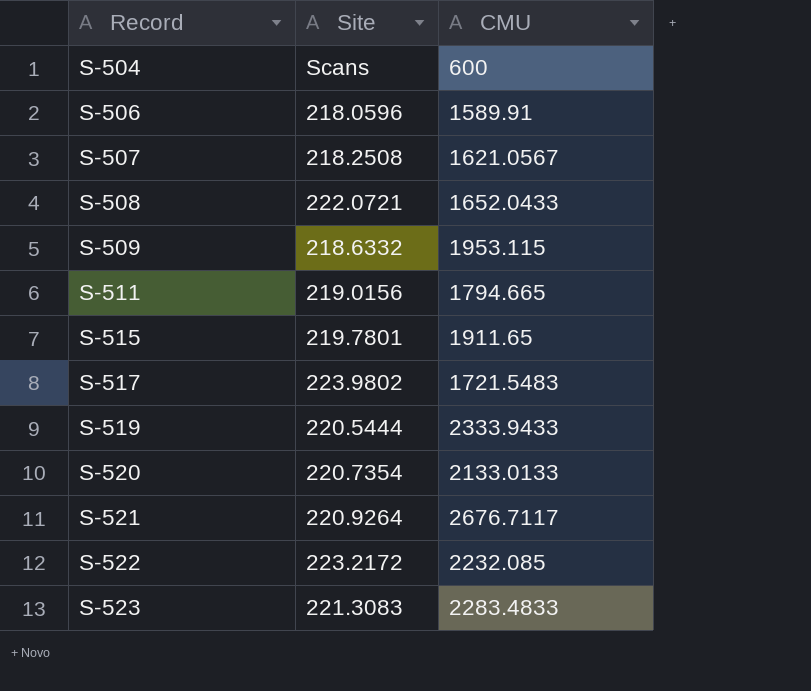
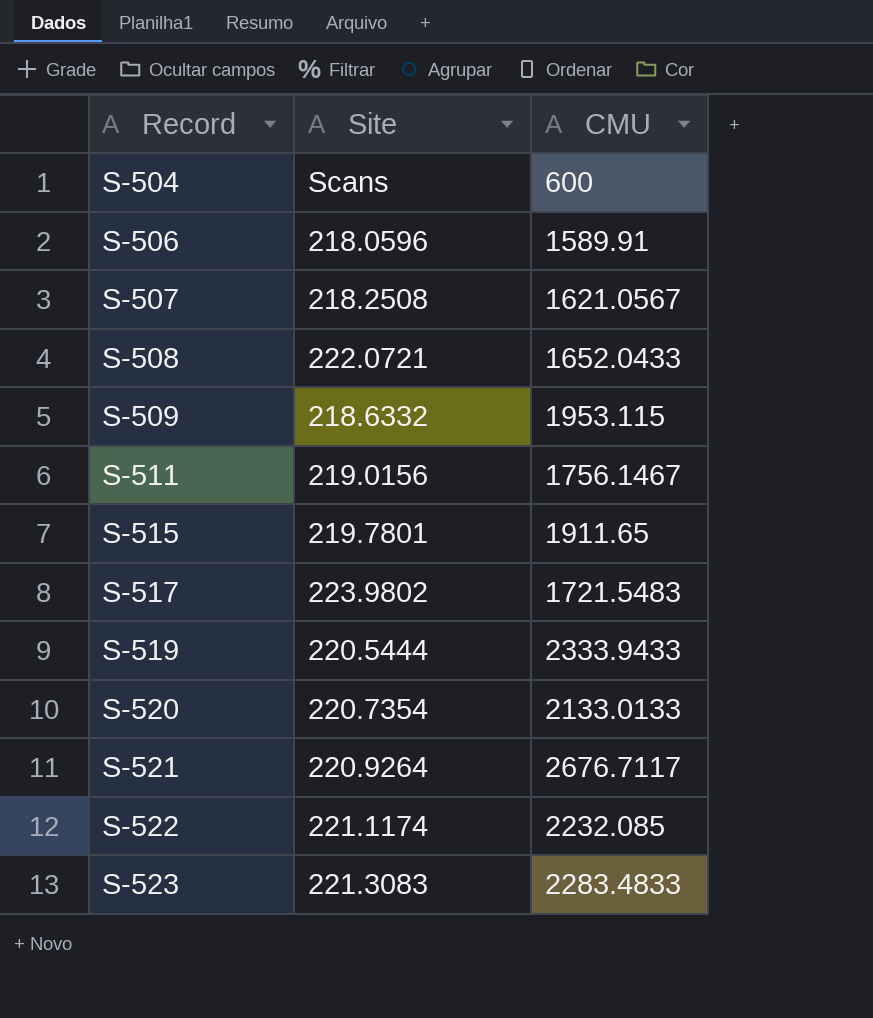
S-511 | CMU: 1794.665 -> 1756.1467
S-522 | Site: 223.2172 -> 221.1174

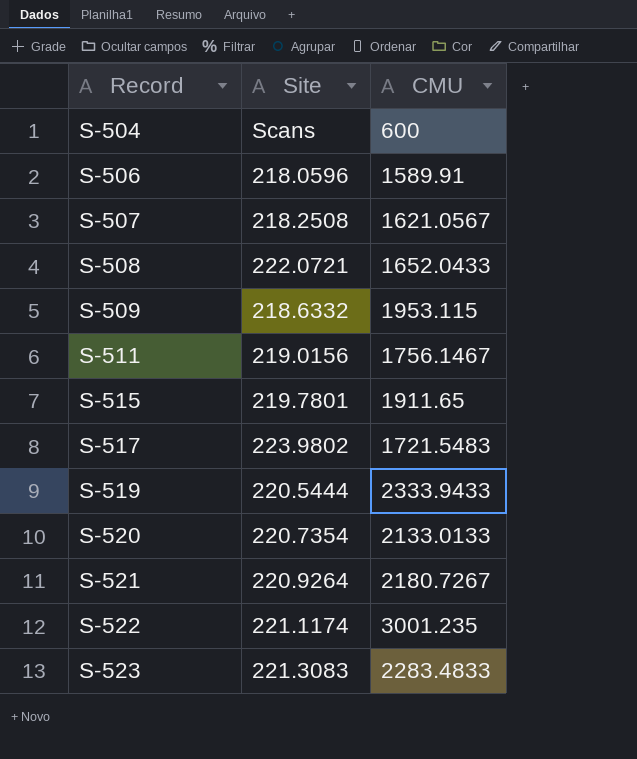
S-521 | CMU: 2676.7117 -> 2180.7267
S-522 | CMU: 2232.085 -> 3001.235

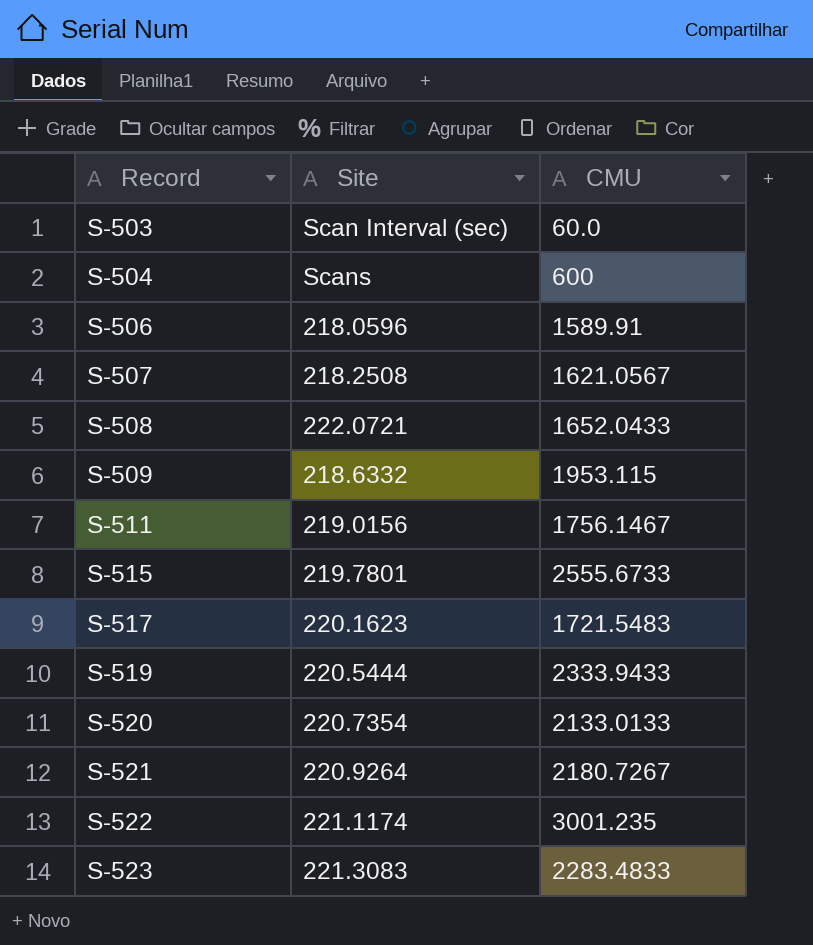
row S-503: none -> Scan Interval (sec) | 60.0
S-515 | CMU: 1911.65 -> 2555.6733
S-517 | Site: 223.9802 -> 220.1623

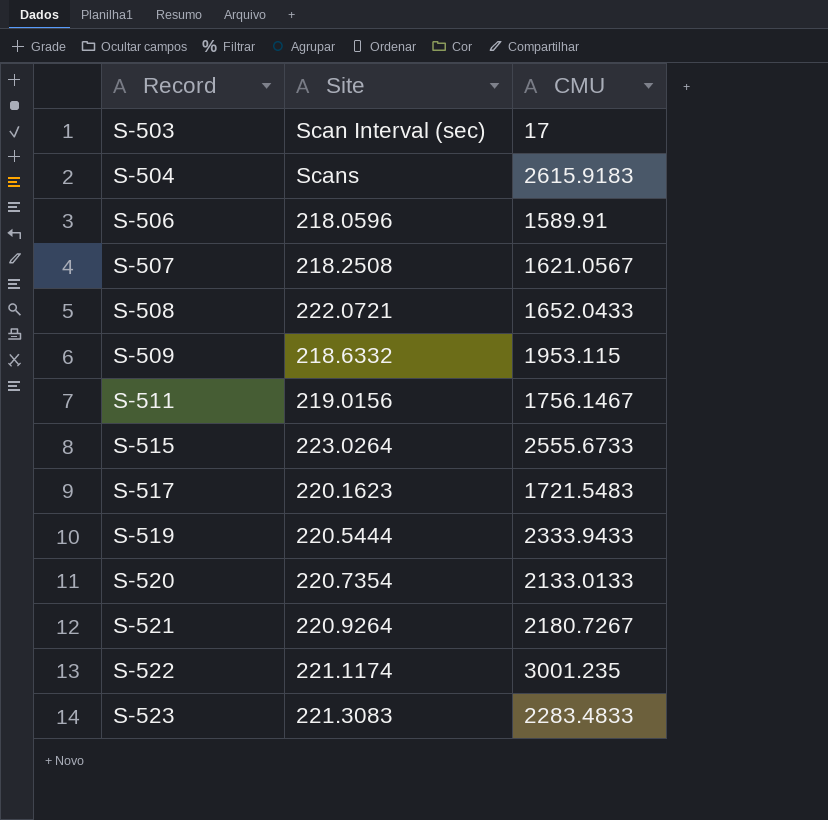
S-503 | CMU: 60.0 -> 17
S-504 | CMU: 600 -> 2615.9183
S-515 | Site: 219.7801 -> 223.0264

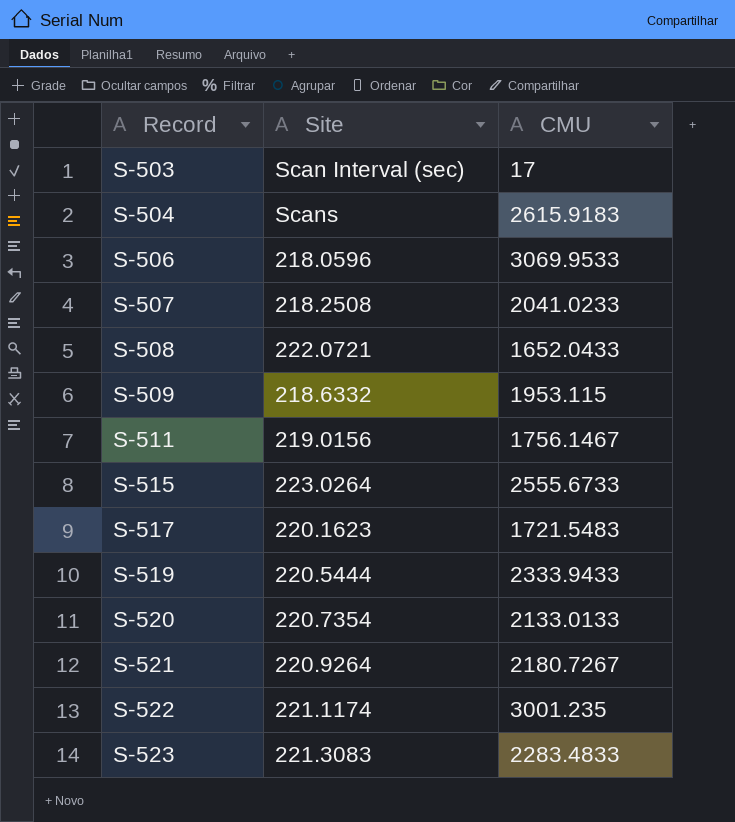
S-506 | CMU: 1589.91 -> 3069.9533
S-507 | CMU: 1621.0567 -> 2041.0233

